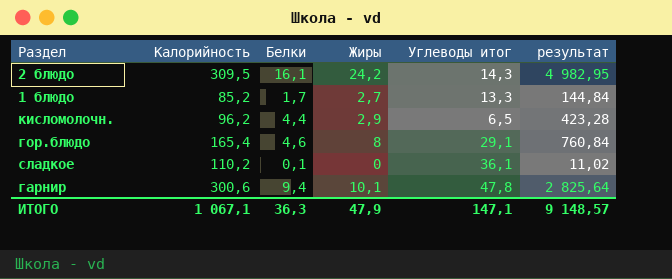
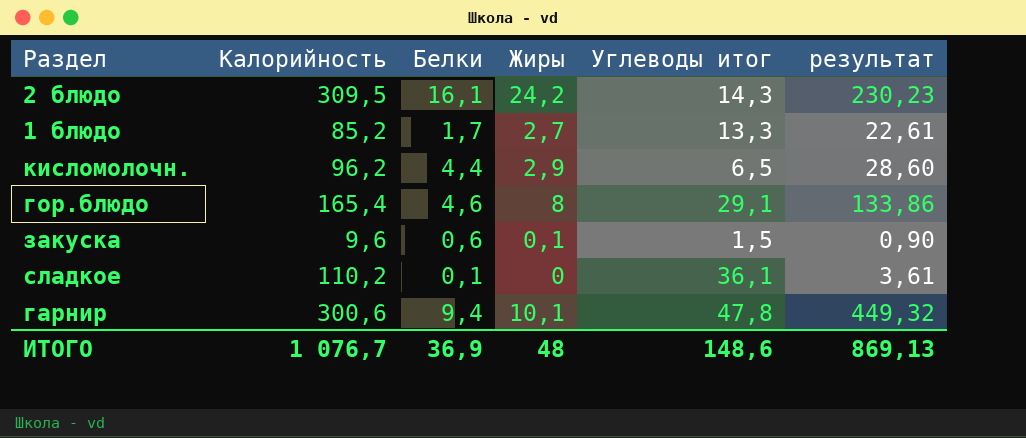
column результат | formula: [Калорийность] * [Белки] -> [Белки] * [Углеводы итог]
row закуска: none -> 9,6 | 0,6 | 0,1 | 1,5 | 0,90
ИТОГО | Калорийность: 1 067,1 -> 1 076,7
ИТОГО | Белки: 36,3 -> 36,9
ИТОГО | Жиры: 47,9 -> 48
ИТОГО | Углеводы итог: 147,1 -> 148,6
ИТОГО | результат: 9 148,57 -> 869,13

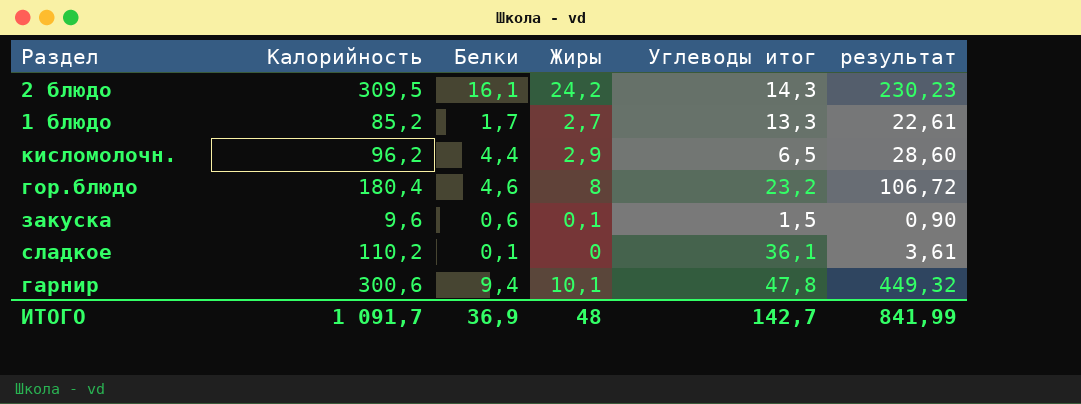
гор.блюдо | Калорийность: 165,4 -> 180,4
гор.блюдо | Углеводы итог: 29,1 -> 23,2
гор.блюдо | результат: 133,86 -> 106,72
ИТОГО | Калорийность: 1 076,7 -> 1 091,7
ИТОГО | Углеводы итог: 148,6 -> 142,7
ИТОГО | результат: 869,13 -> 841,99

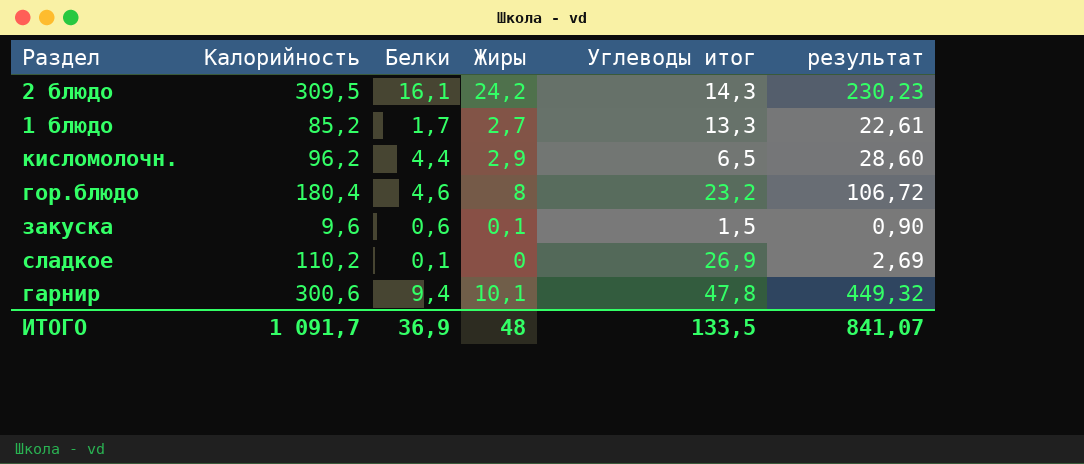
сладкое | Углеводы итог: 36,1 -> 26,9
сладкое | результат: 3,61 -> 2,69
ИТОГО | Углеводы итог: 142,7 -> 133,5
ИТОГО | результат: 841,99 -> 841,07

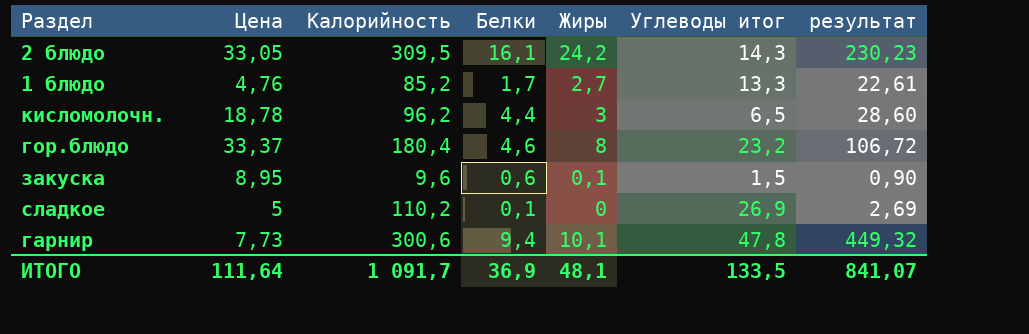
column Цена | position: none -> 2
кисломолочн. | Жиры: 2,9 -> 3
ИТОГО | Жиры: 48 -> 48,1

